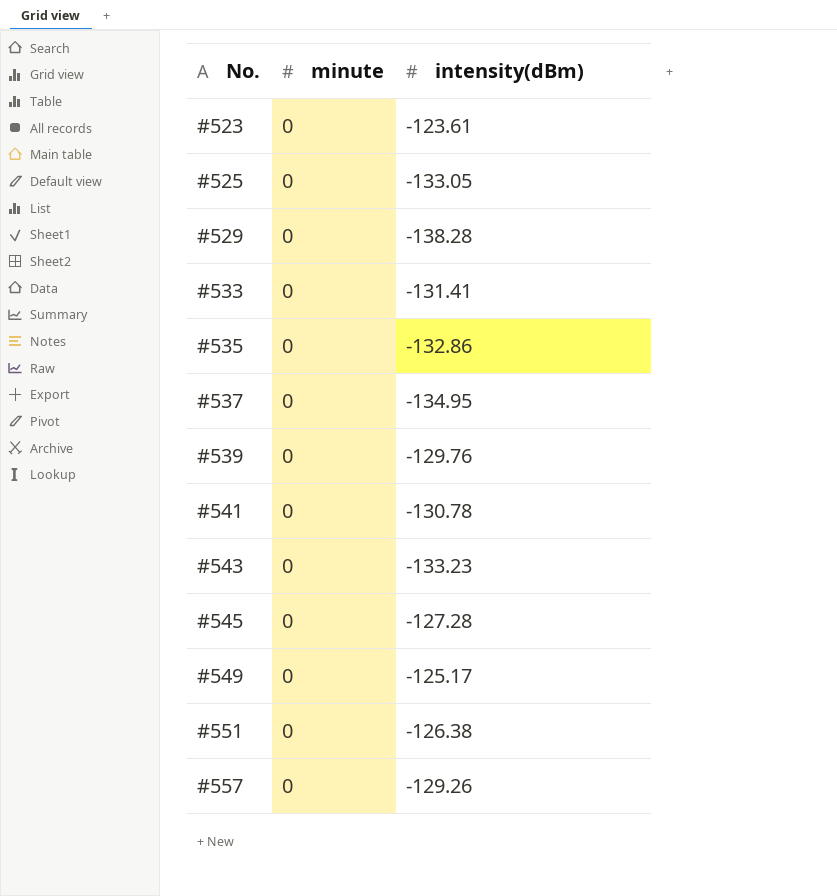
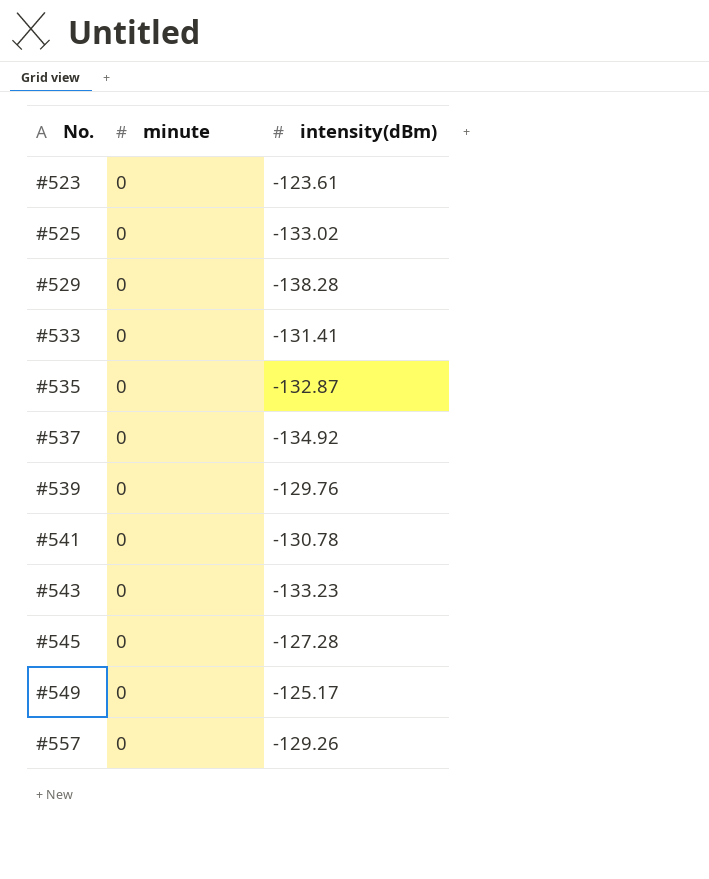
row #551: 0 | -126.38 -> none
#525 | intensity(dBm): -133.05 -> -133.02
#535 | intensity(dBm): -132.86 -> -132.87
#537 | intensity(dBm): -134.95 -> -134.92

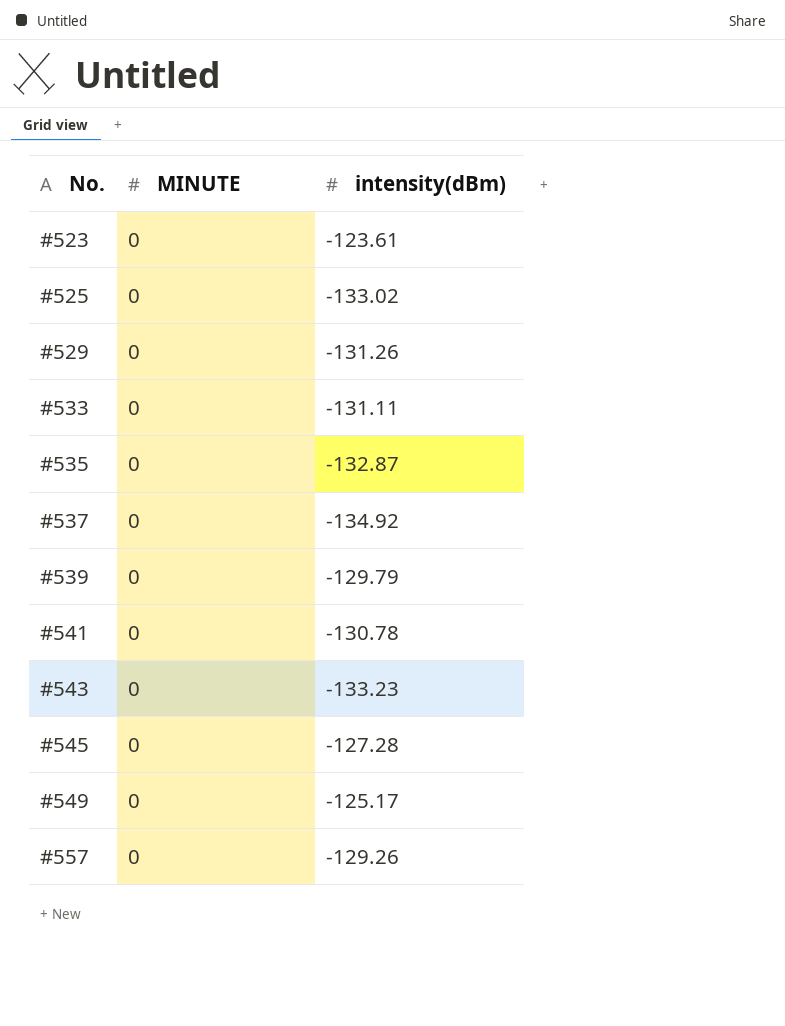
column name: minute -> MINUTE
#529 | intensity(dBm): -138.28 -> -131.26
#533 | intensity(dBm): -131.41 -> -131.11
#539 | intensity(dBm): -129.76 -> -129.79

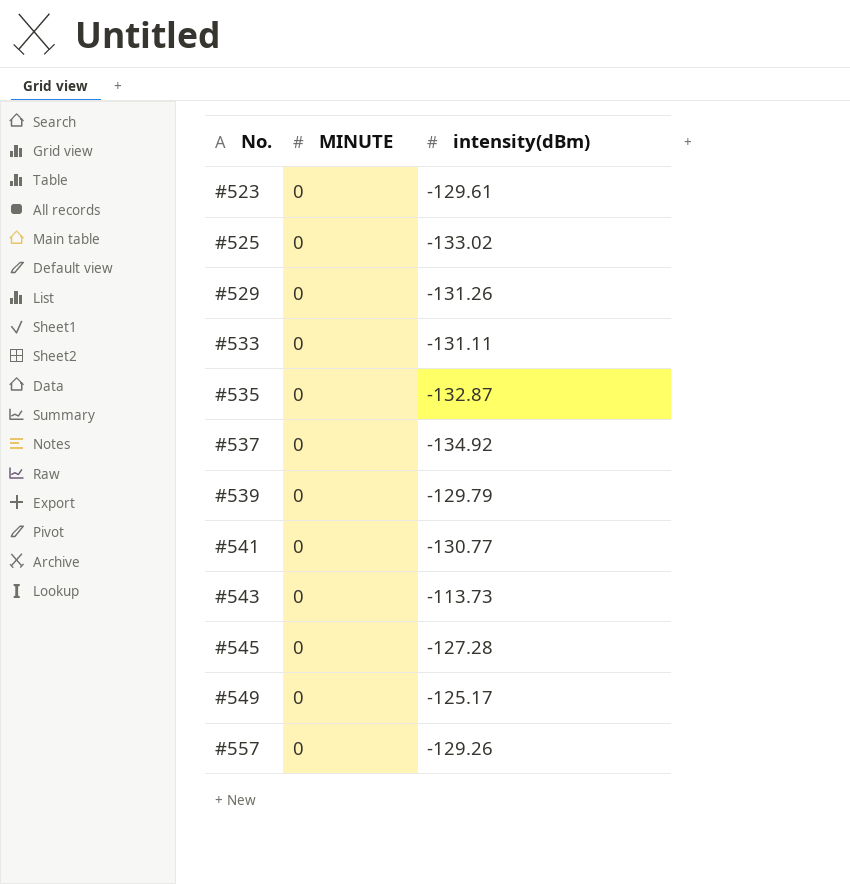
#523 | intensity(dBm): -123.61 -> -129.61
#541 | intensity(dBm): -130.78 -> -130.77
#543 | intensity(dBm): -133.23 -> -113.73

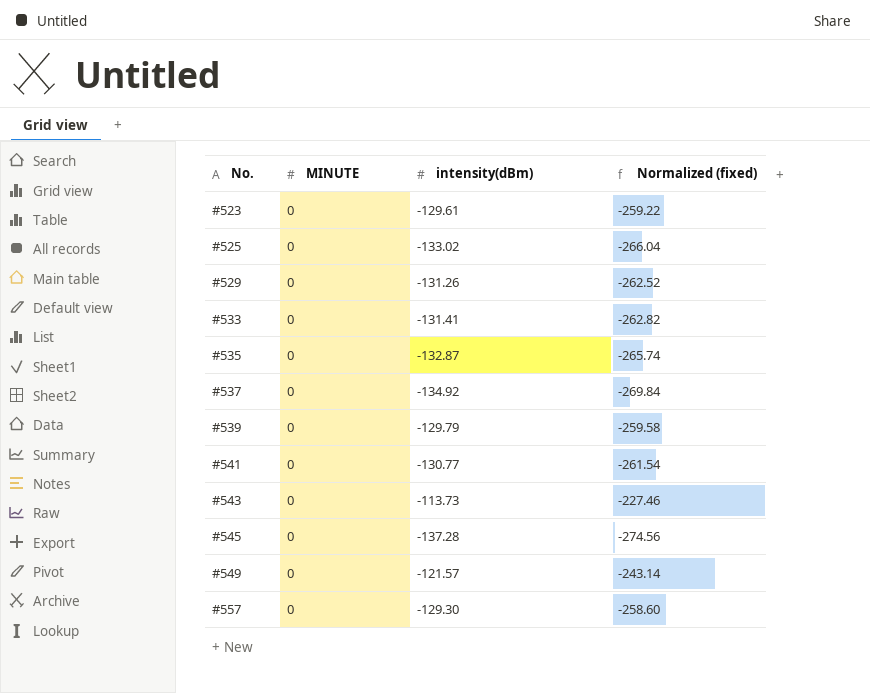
column Normalized (fixed) | formula: none -> [intensity(dBm)] * 2
#533 | intensity(dBm): -131.11 -> -131.41
#545 | intensity(dBm): -127.28 -> -137.28
#549 | intensity(dBm): -125.17 -> -121.57
#557 | intensity(dBm): -129.26 -> -129.30

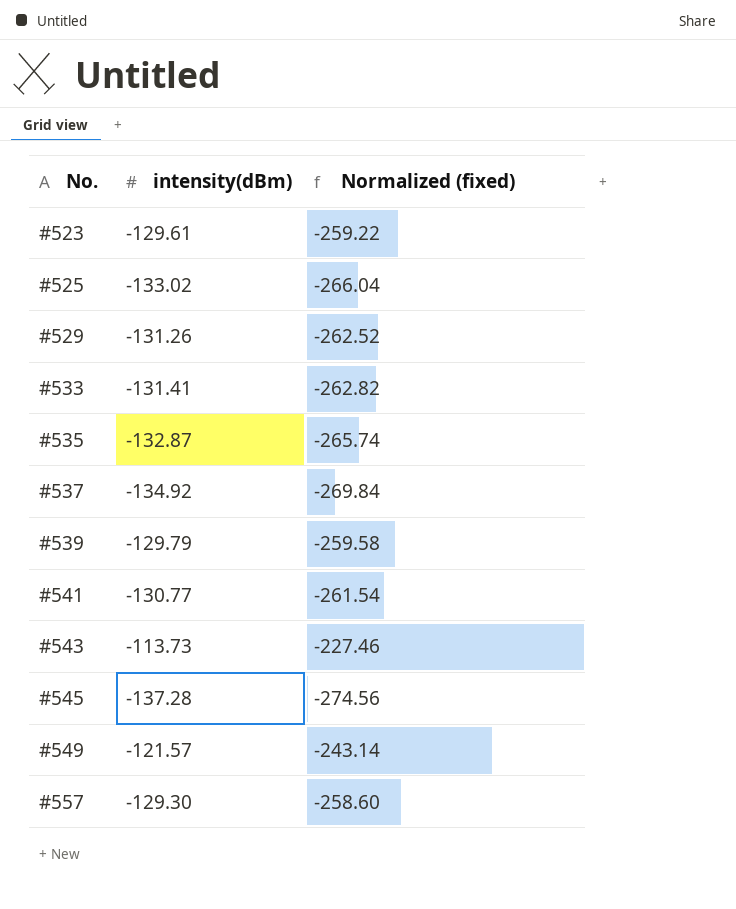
column MINUTE | position: 2 -> none

